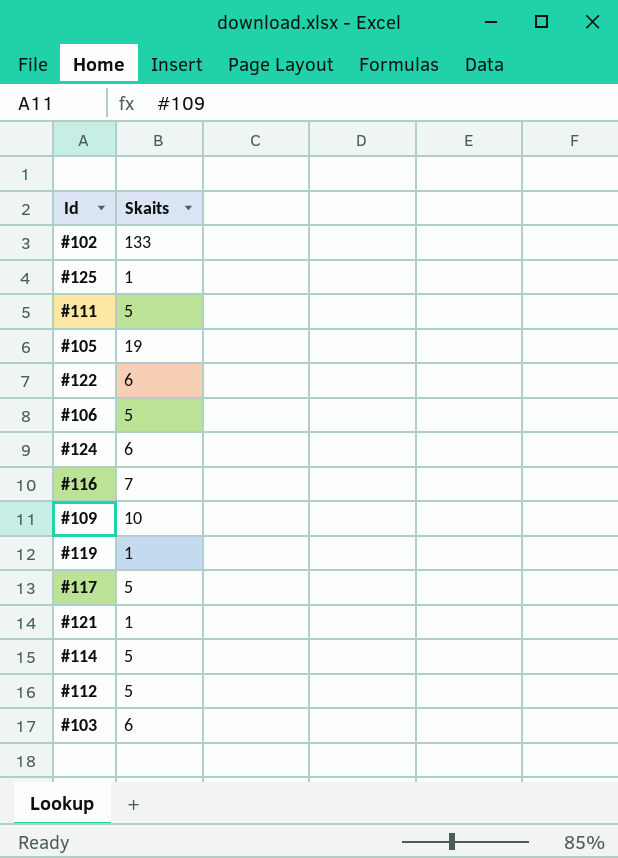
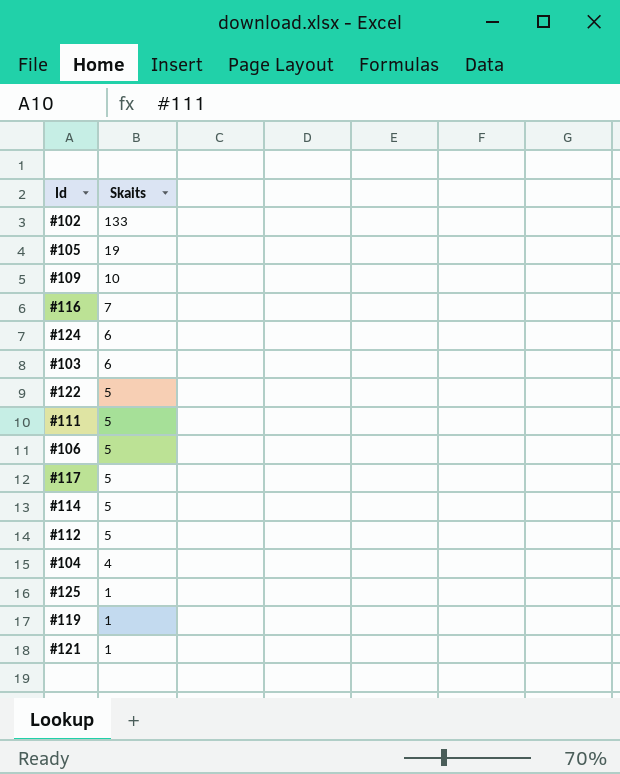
row order: none -> Skaits descending
#122 | Skaits: 6 -> 5
row #104: none -> 4

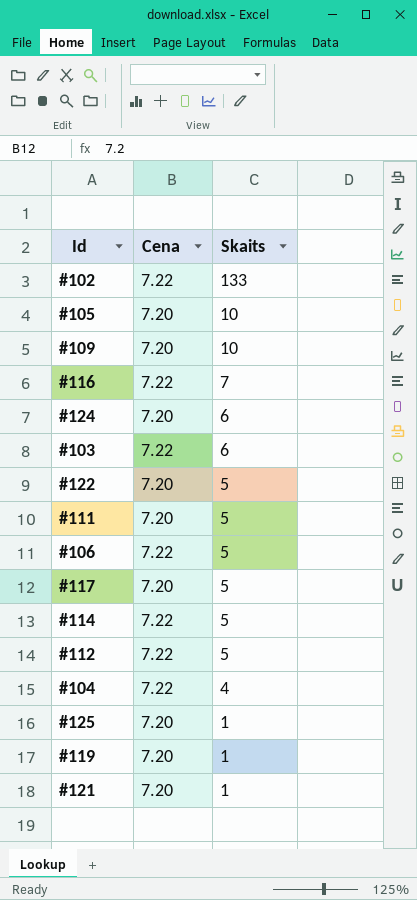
column Cena | position: none -> 2
#105 | Skaits: 19 -> 10

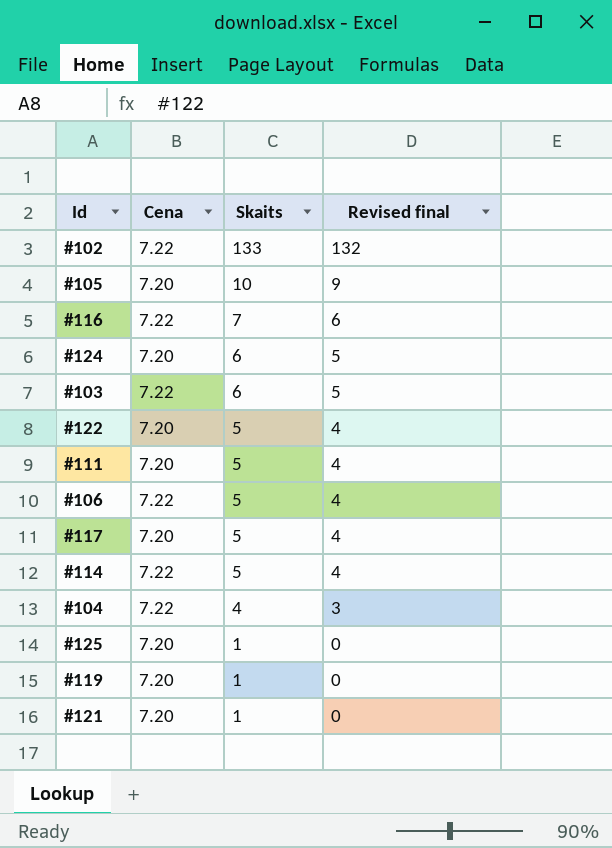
column Revised final | formula: none -> [Skaits] - 1
row #109: 7.20 | 10 -> none
row #112: 7.22 | 5 -> none

